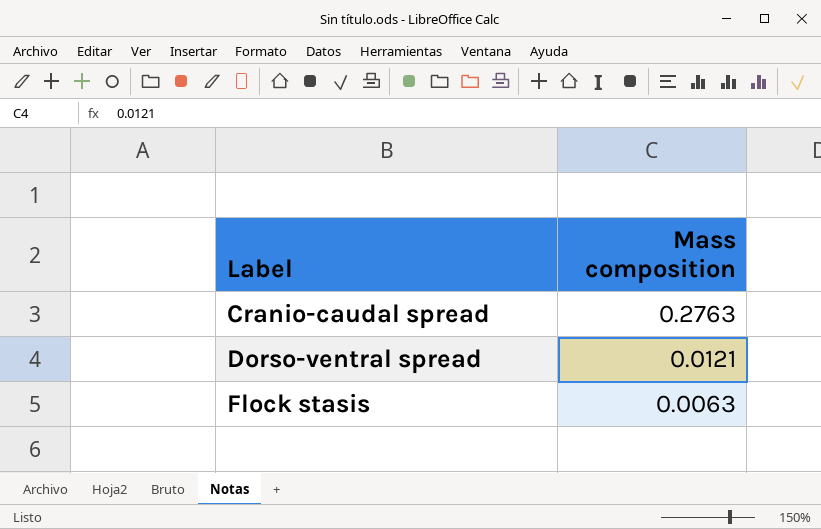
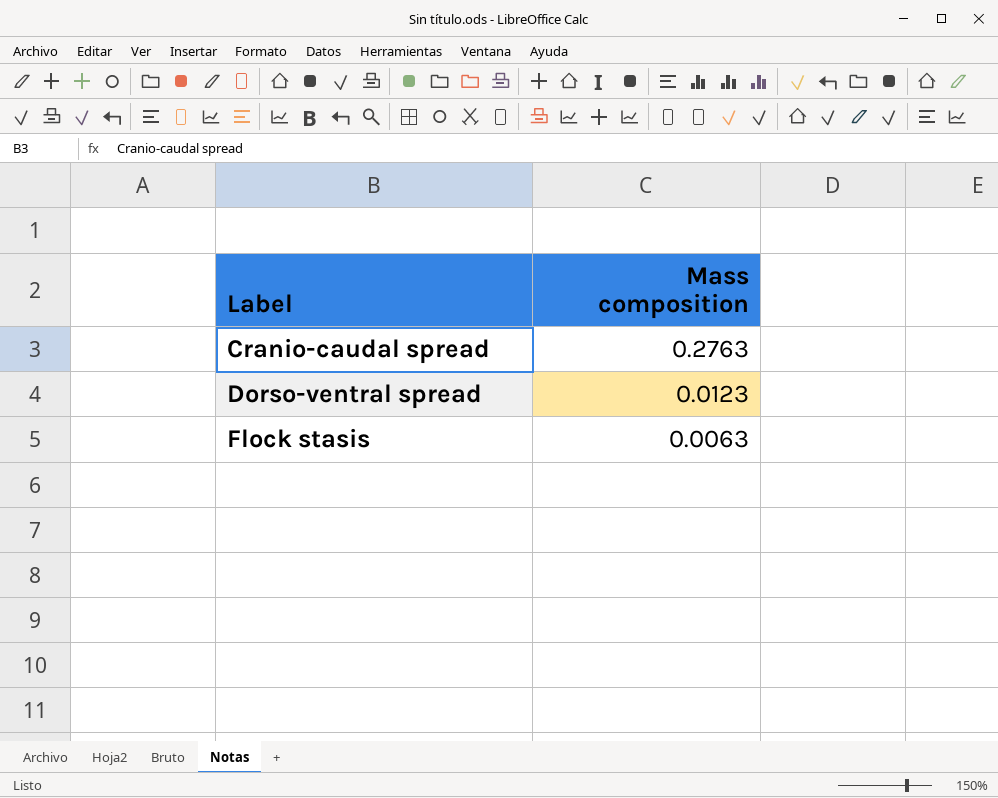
Dorso-ventral spread | Mass composition: 0.0121 -> 0.0123

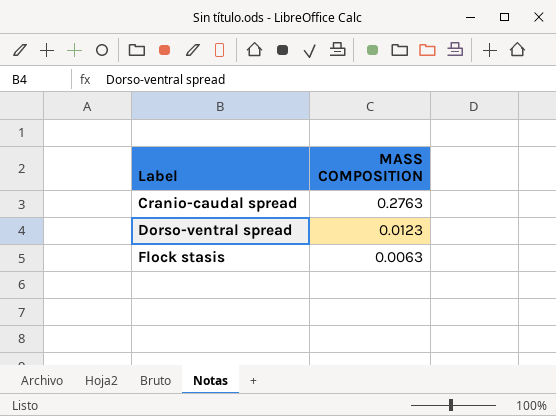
column name: Mass composition -> MASS COMPOSITION

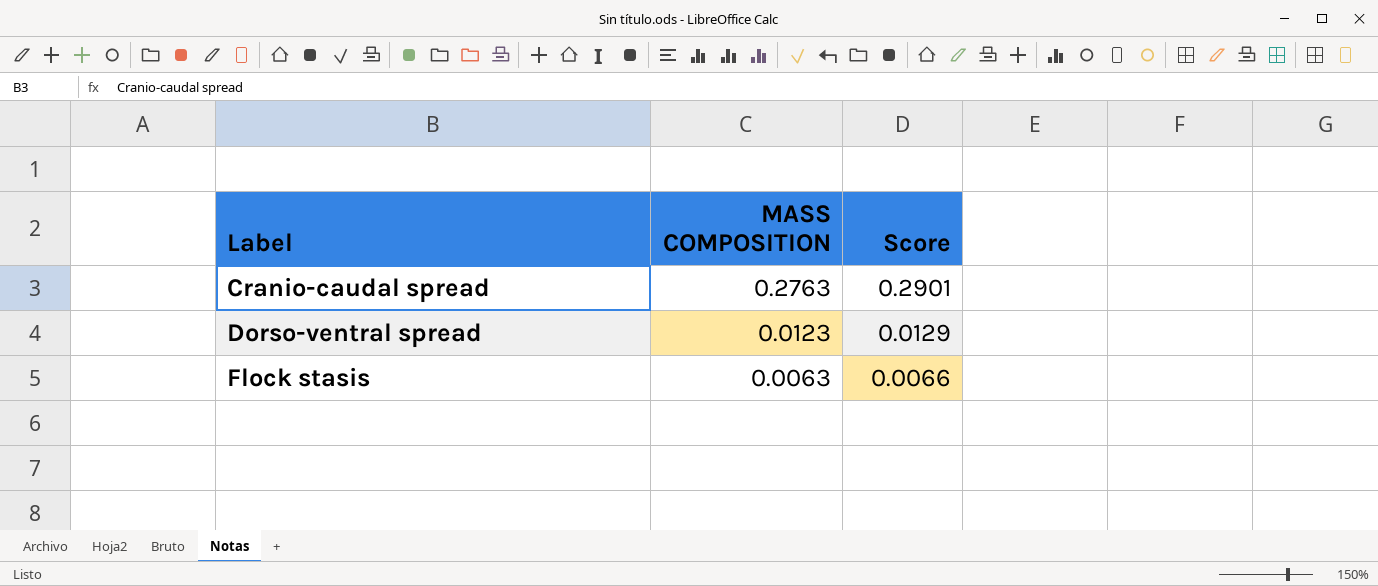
column Score | formula: none -> [MASS COMPOSITION] * 1.05

